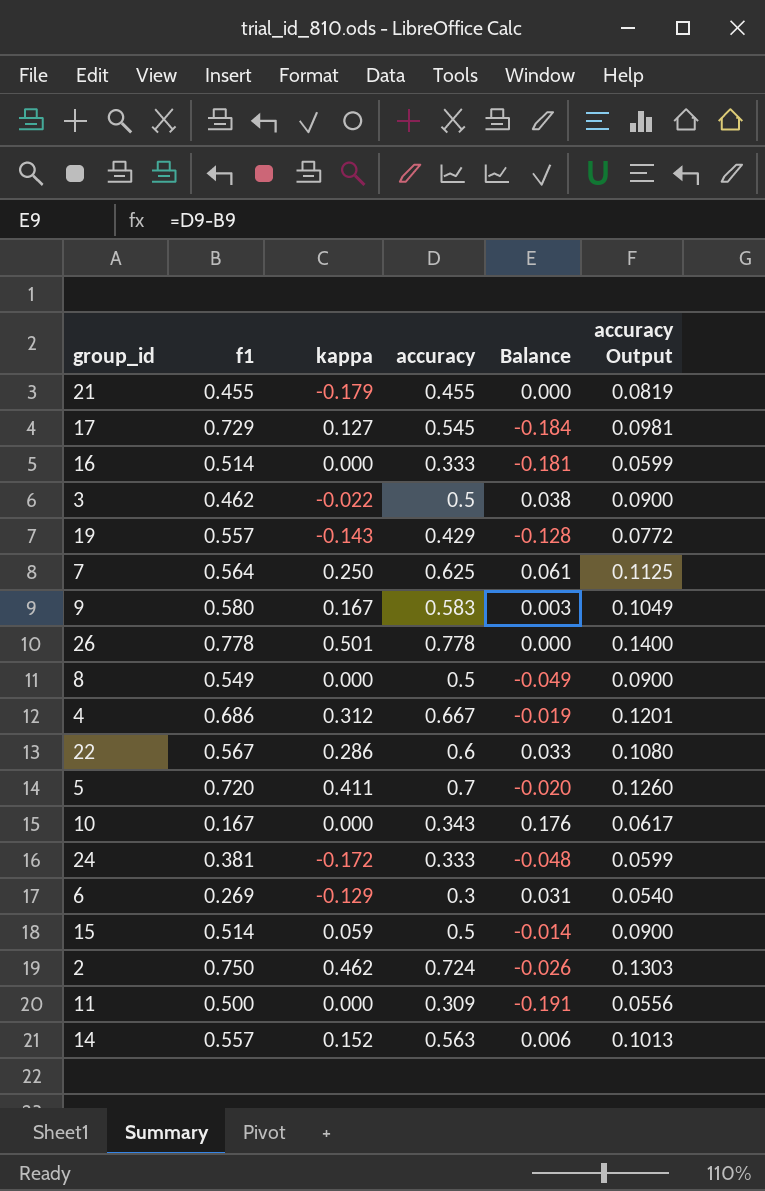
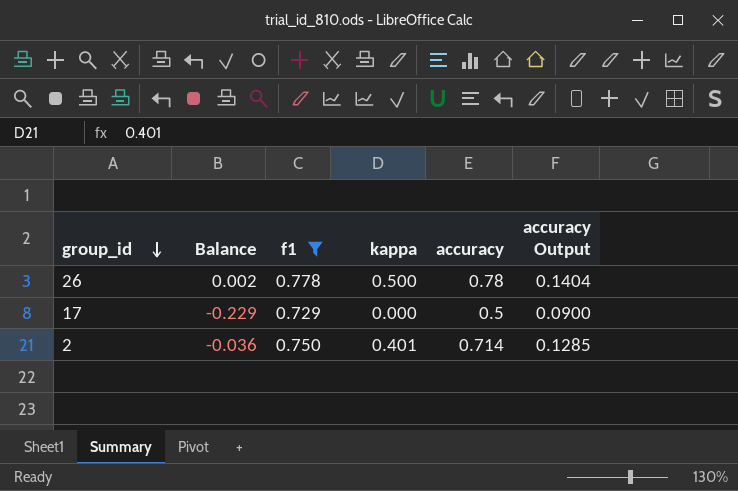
filter: none -> f1 >= 0.729
row order: none -> group_id descending
column Balance | position: 5 -> 2
26 | Balance: 0.000 -> 0.002
26 | kappa: 0.501 -> 0.500
26 | accuracy: 0.778 -> 0.78
26 | accuracy Output: 0.1400 -> 0.1404
17 | Balance: -0.184 -> -0.229
17 | kappa: 0.127 -> 0.000
17 | accuracy: 0.545 -> 0.5
17 | accuracy Output: 0.0981 -> 0.0900
2 | Balance: -0.026 -> -0.036
2 | kappa: 0.462 -> 0.401
2 | accuracy: 0.724 -> 0.714
2 | accuracy Output: 0.1303 -> 0.1285

